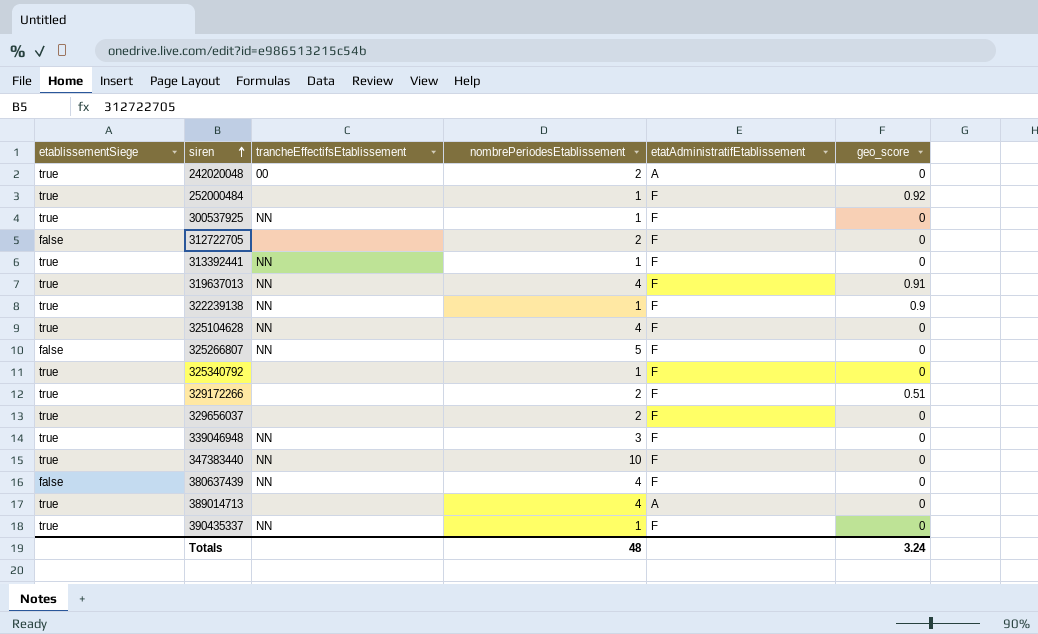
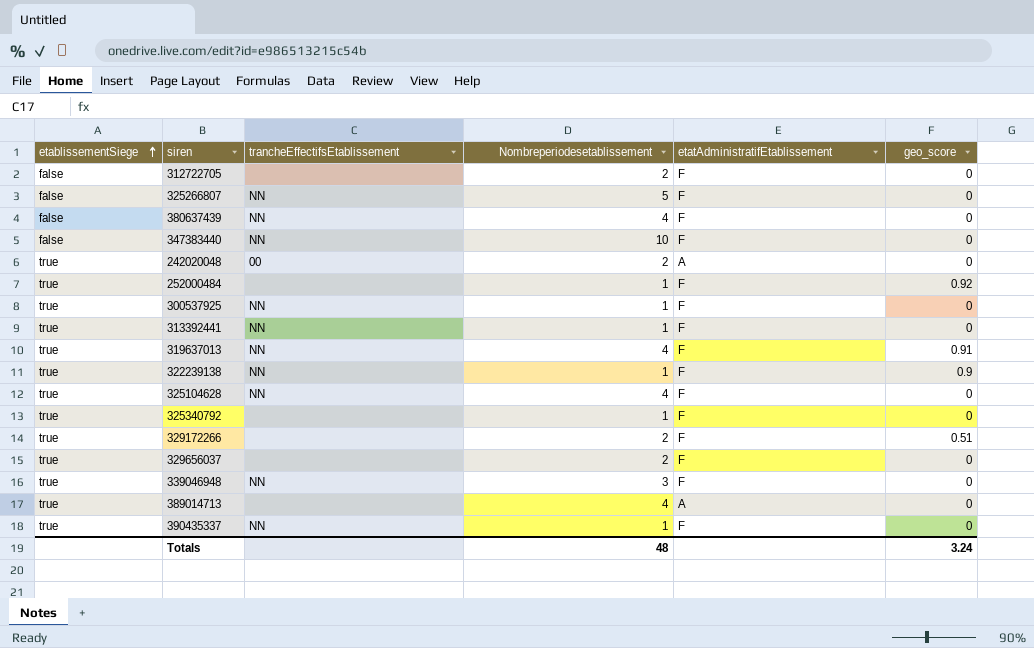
row order: siren ascending -> etablissementSiege ascending
column name: nombrePeriodesEtablissement -> Nombreperiodesetablissement
347383440 | etablissementSiege: true -> false

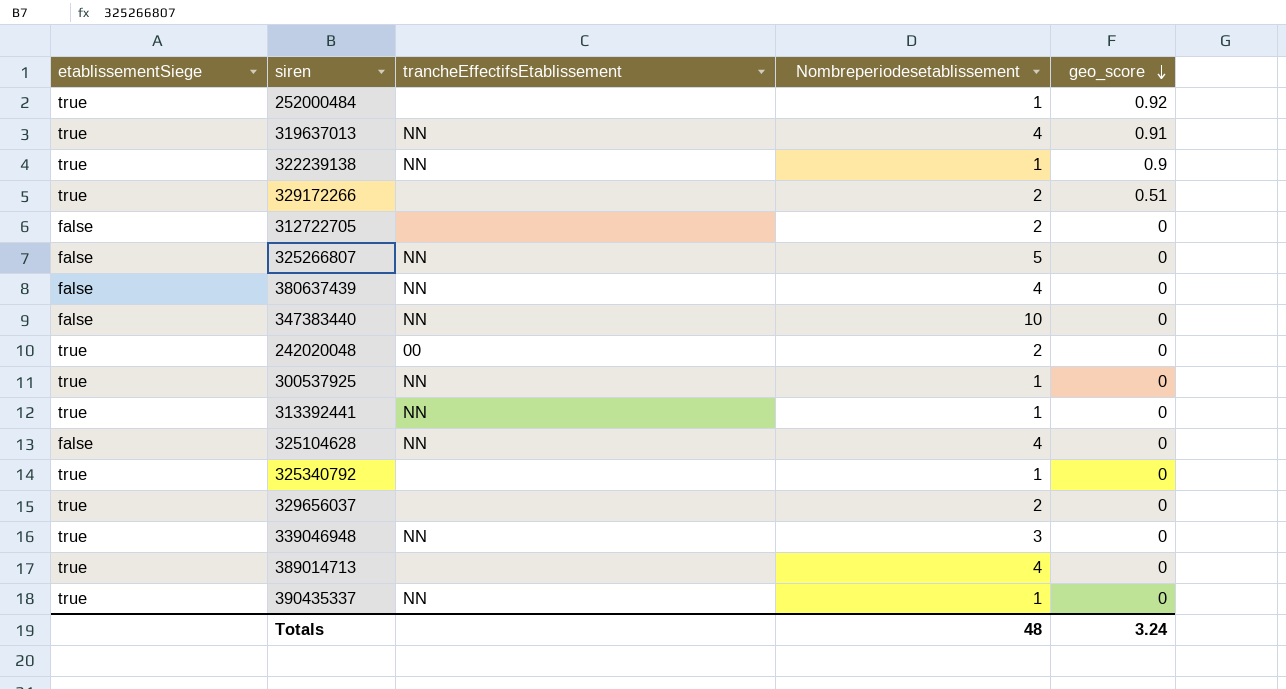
row order: etablissementSiege ascending -> geo_score descending
column etatAdministratifEtablissement | position: 5 -> none
325104628 | etablissementSiege: true -> false

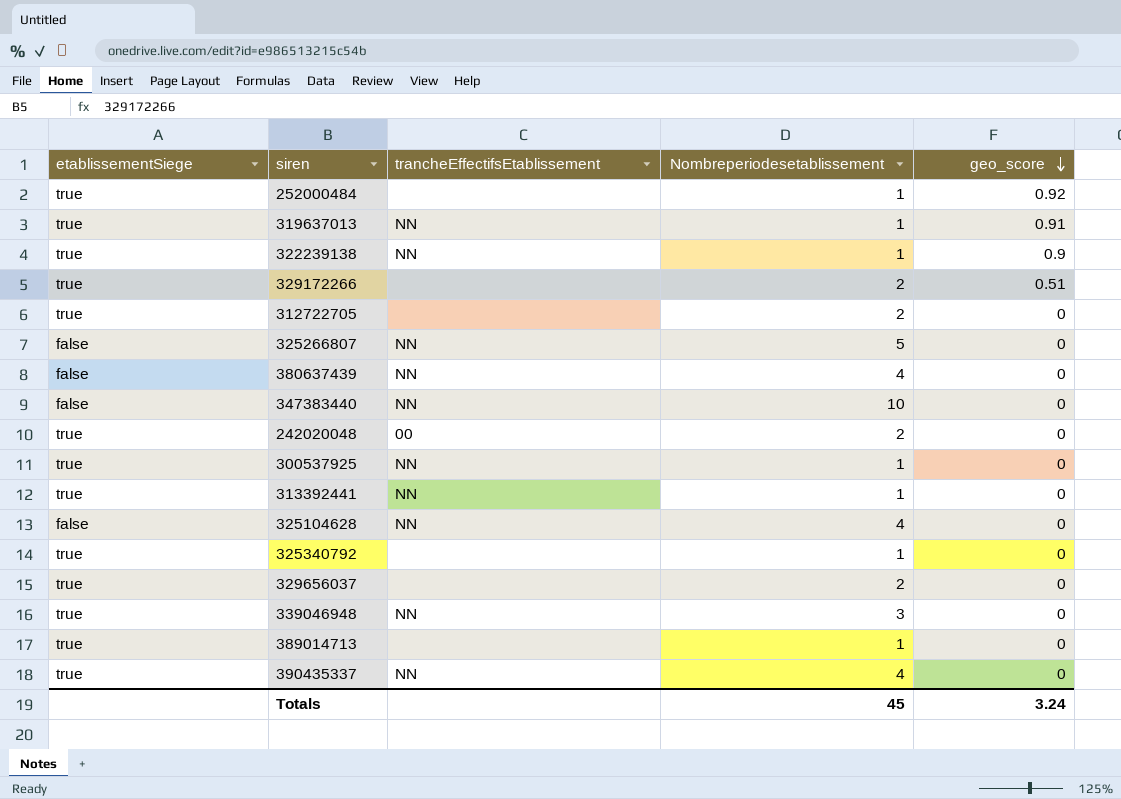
319637013 | Nombreperiodesetablissement: 4 -> 1
312722705 | etablissementSiege: false -> true
389014713 | Nombreperiodesetablissement: 4 -> 1
390435337 | Nombreperiodesetablissement: 1 -> 4
Totals | Nombreperiodesetablissement: 48 -> 45

